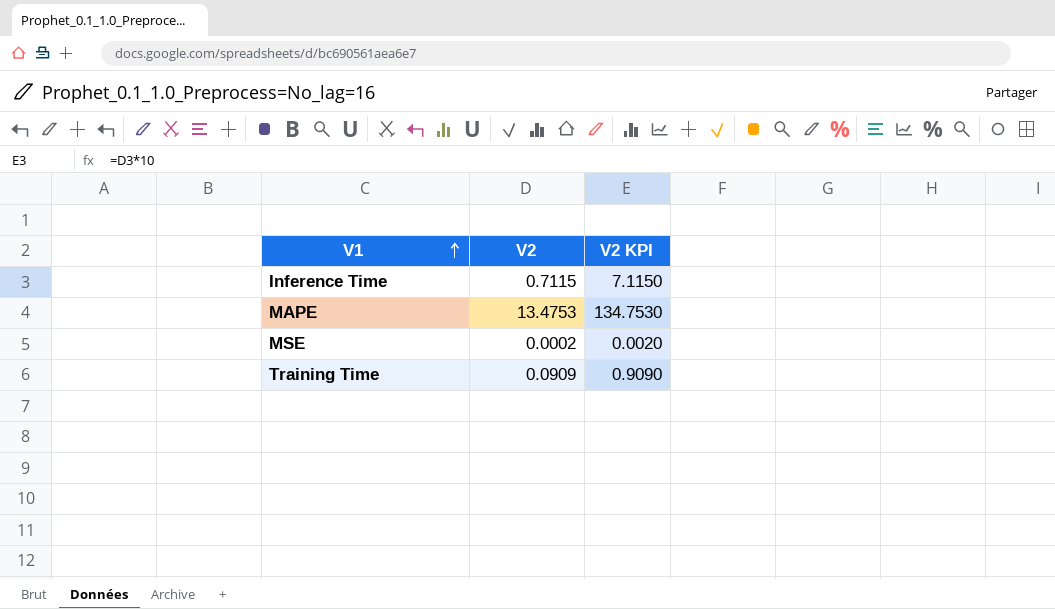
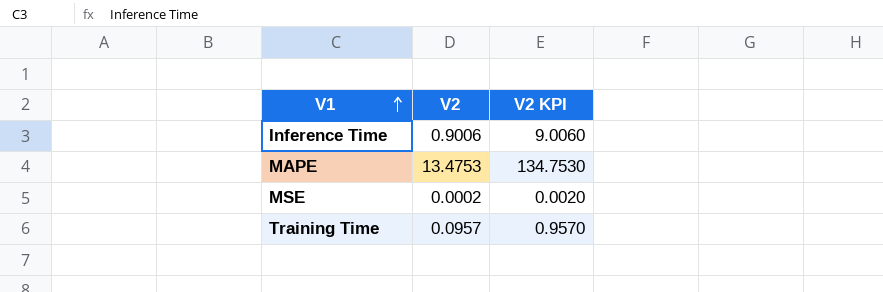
Inference Time | V2: 0.7115 -> 0.9006
Inference Time | V2 KPI: 7.1150 -> 9.0060
Training Time | V2: 0.0909 -> 0.0957
Training Time | V2 KPI: 0.9090 -> 0.9570

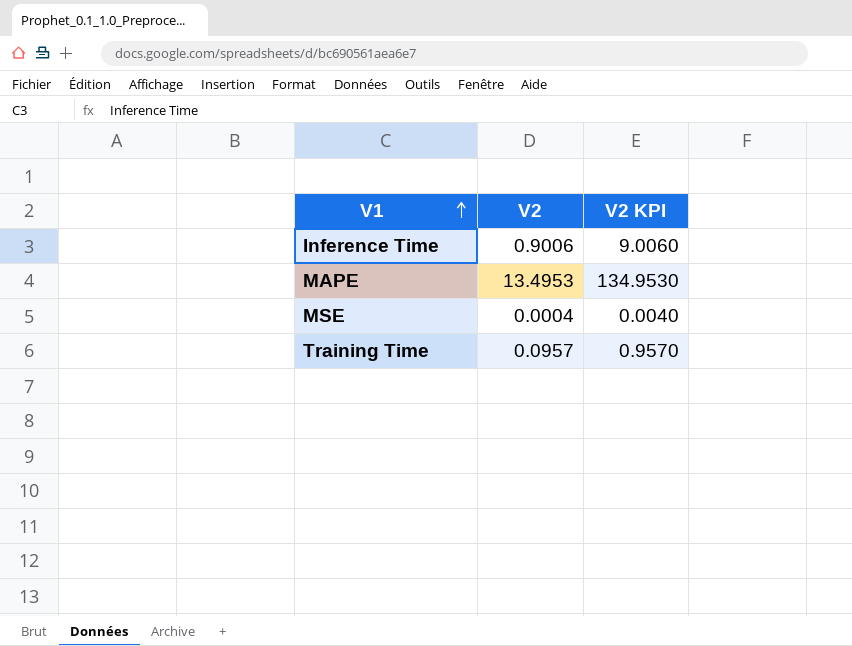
MAPE | V2: 13.4753 -> 13.4953
MAPE | V2 KPI: 134.7530 -> 134.9530
MSE | V2: 0.0002 -> 0.0004
MSE | V2 KPI: 0.0020 -> 0.0040

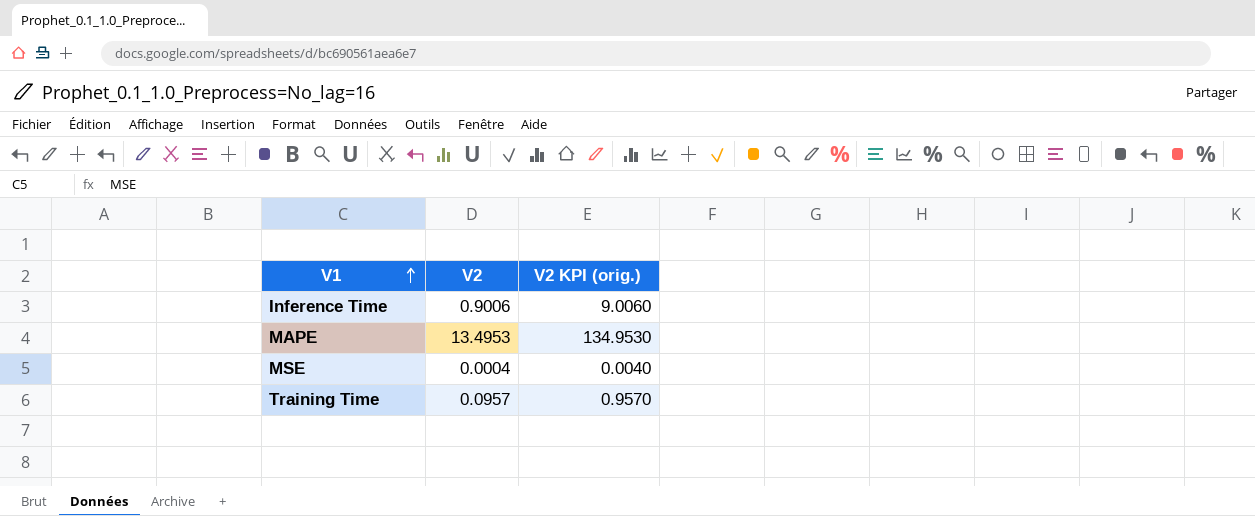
column name: V2 KPI -> V2 KPI (orig.)

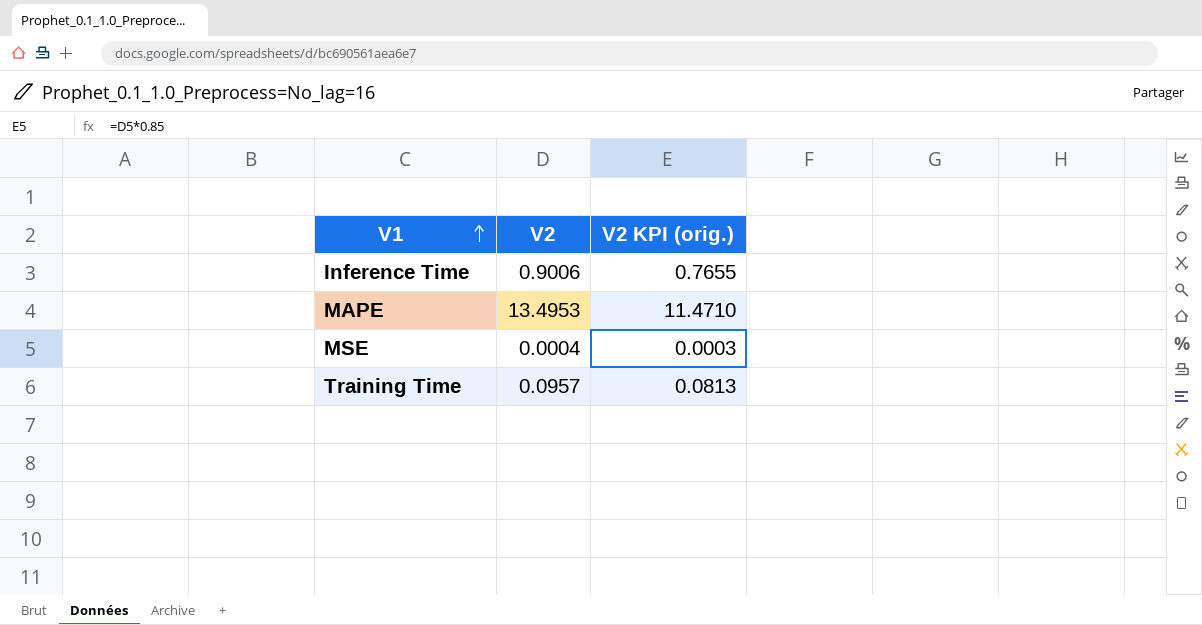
column V2 KPI (orig.) | formula: [V2] * 10 -> [V2] * 0.85

